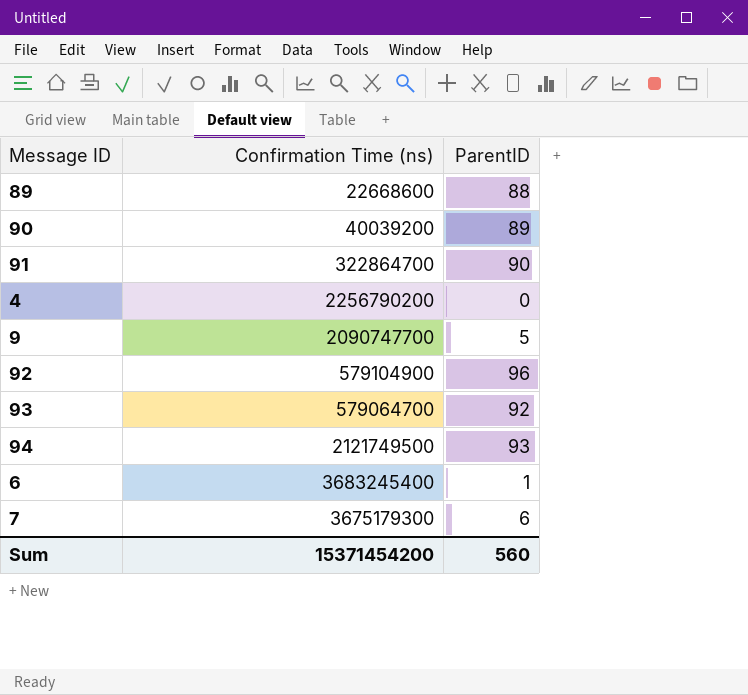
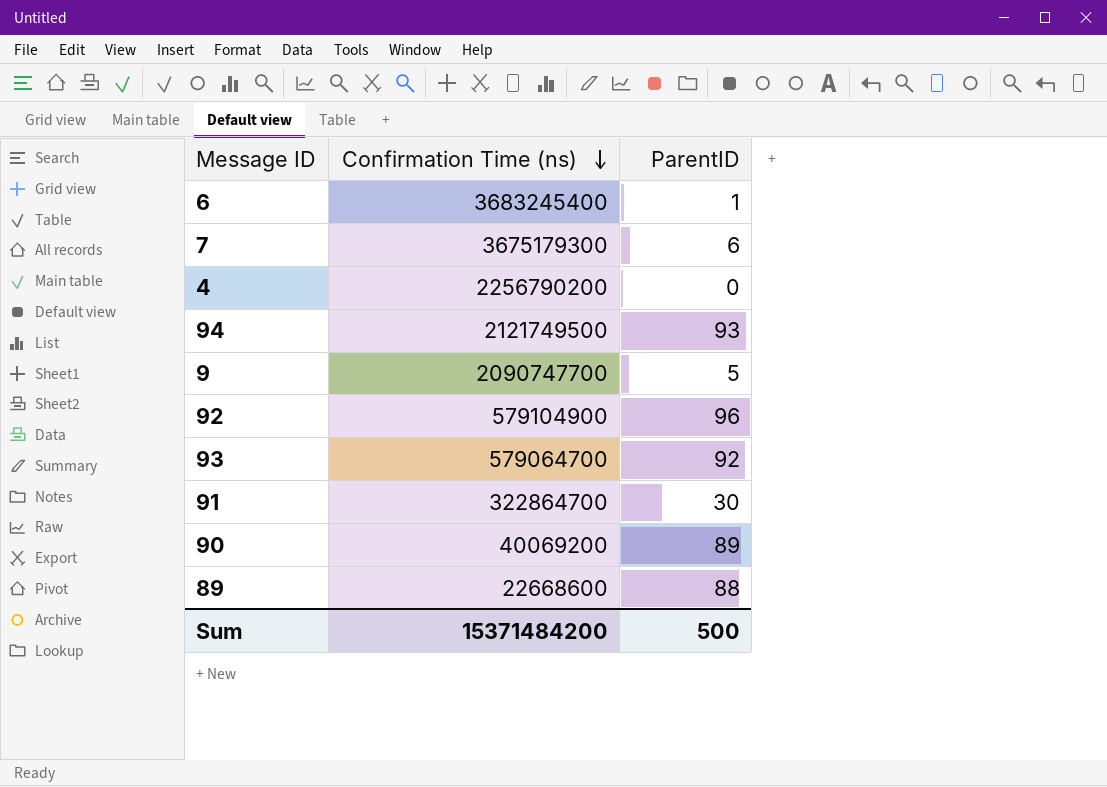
row order: none -> Confirmation Time (ns) descending
91 | ParentID: 90 -> 30
90 | Confirmation Time (ns): 40039200 -> 40069200
Sum | Confirmation Time (ns): 15371454200 -> 15371484200
Sum | ParentID: 560 -> 500

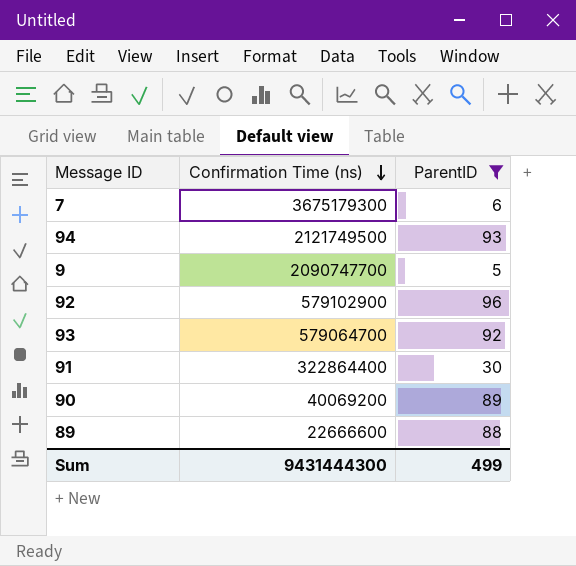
filter: none -> ParentID >= 5
92 | Confirmation Time (ns): 579104900 -> 579102900
91 | Confirmation Time (ns): 322864700 -> 322864400
89 | Confirmation Time (ns): 22668600 -> 22666600
Sum | Confirmation Time (ns): 15371484200 -> 9431444300
Sum | ParentID: 500 -> 499

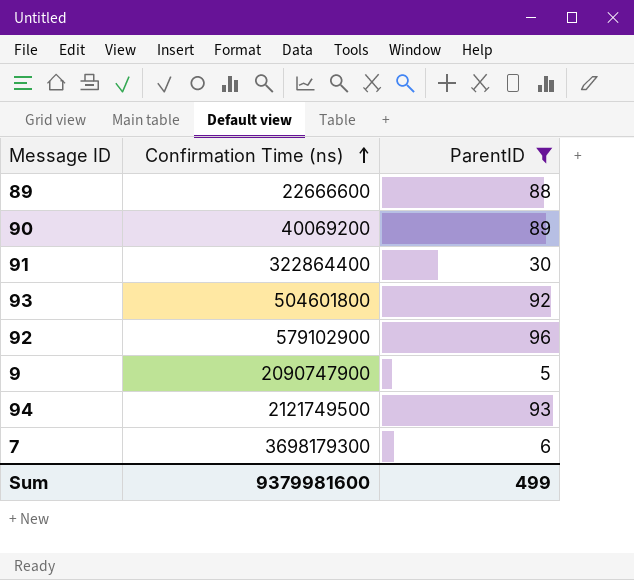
row order: Confirmation Time (ns) descending -> Confirmation Time (ns) ascending
93 | Confirmation Time (ns): 579064700 -> 504601800
9 | Confirmation Time (ns): 2090747700 -> 2090747900
7 | Confirmation Time (ns): 3675179300 -> 3698179300
Sum | Confirmation Time (ns): 9431444300 -> 9379981600

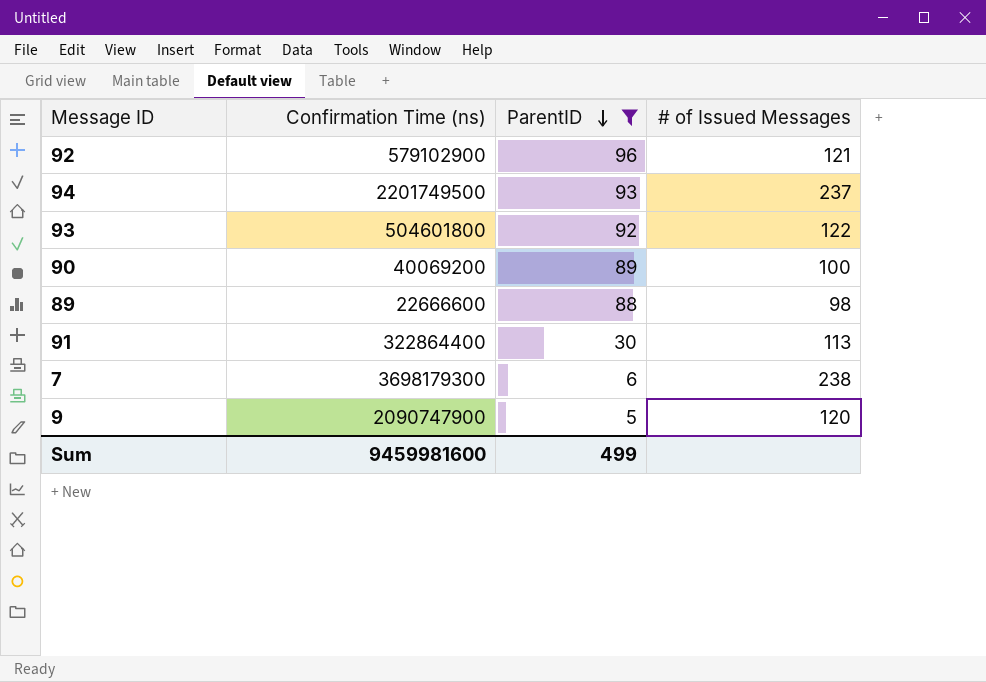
row order: Confirmation Time (ns) ascending -> ParentID descending
column # of Issued Messages | position: none -> 4
94 | Confirmation Time (ns): 2121749500 -> 2201749500
Sum | Confirmation Time (ns): 9379981600 -> 9459981600

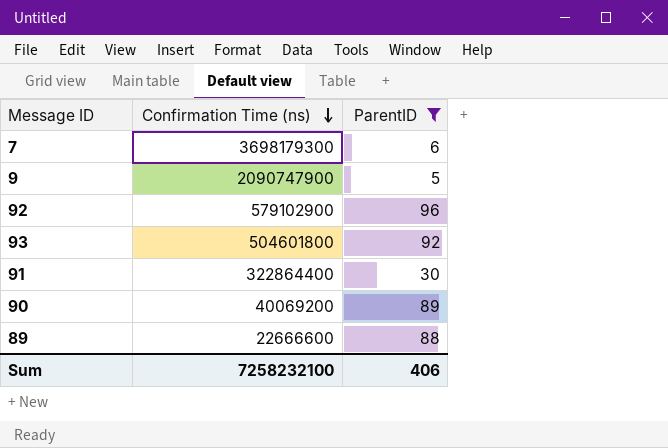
row order: ParentID descending -> Confirmation Time (ns) descending
column # of Issued Messages | position: 4 -> none
row 94: 2201749500 | 93 | 237 -> none
Sum | Confirmation Time (ns): 9459981600 -> 7258232100
Sum | ParentID: 499 -> 406

